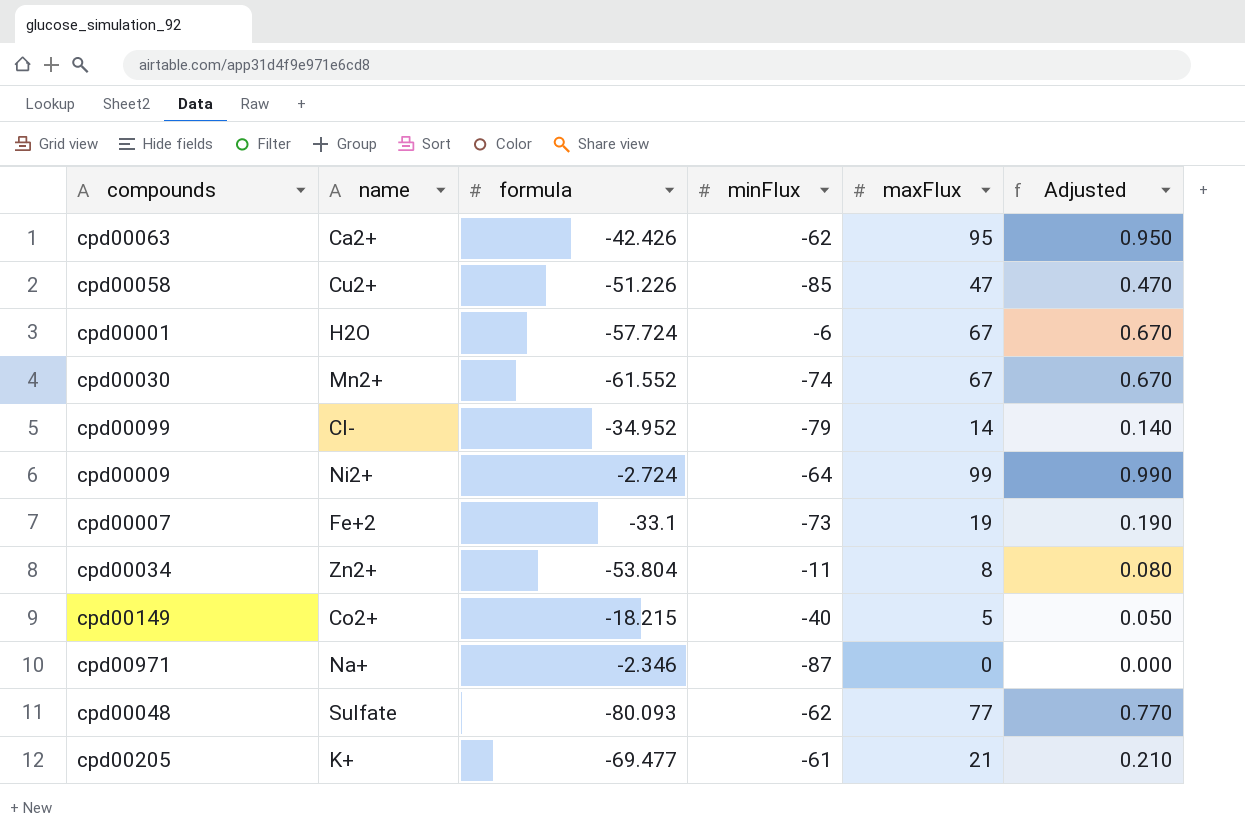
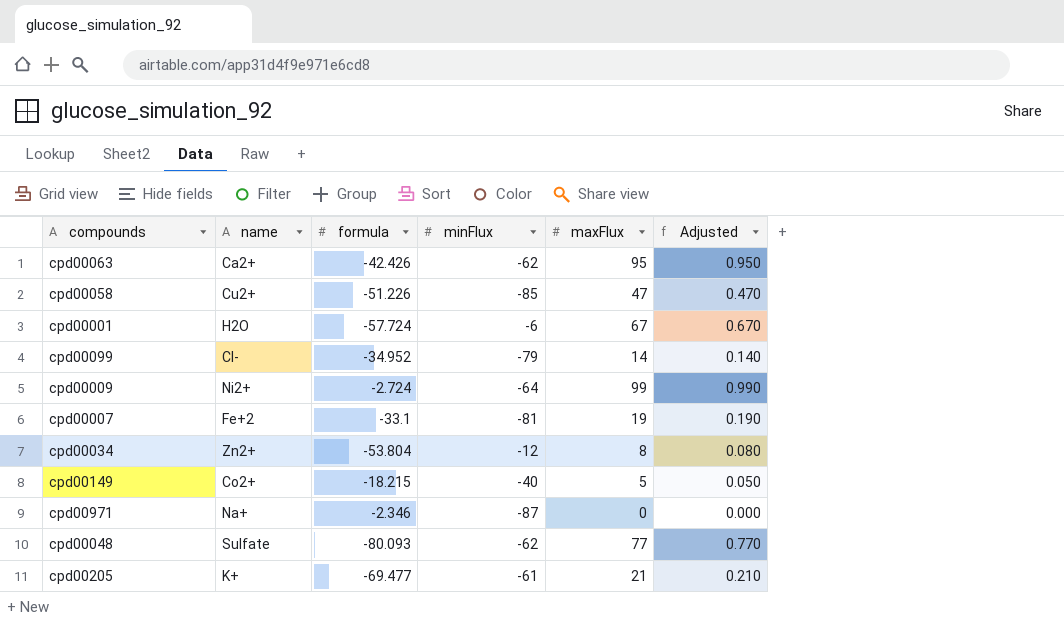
row cpd00030: Mn2+ | -61.552 | -74 | 67 | 0.670 -> none
cpd00007 | minFlux: -73 -> -81
cpd00034 | minFlux: -11 -> -12

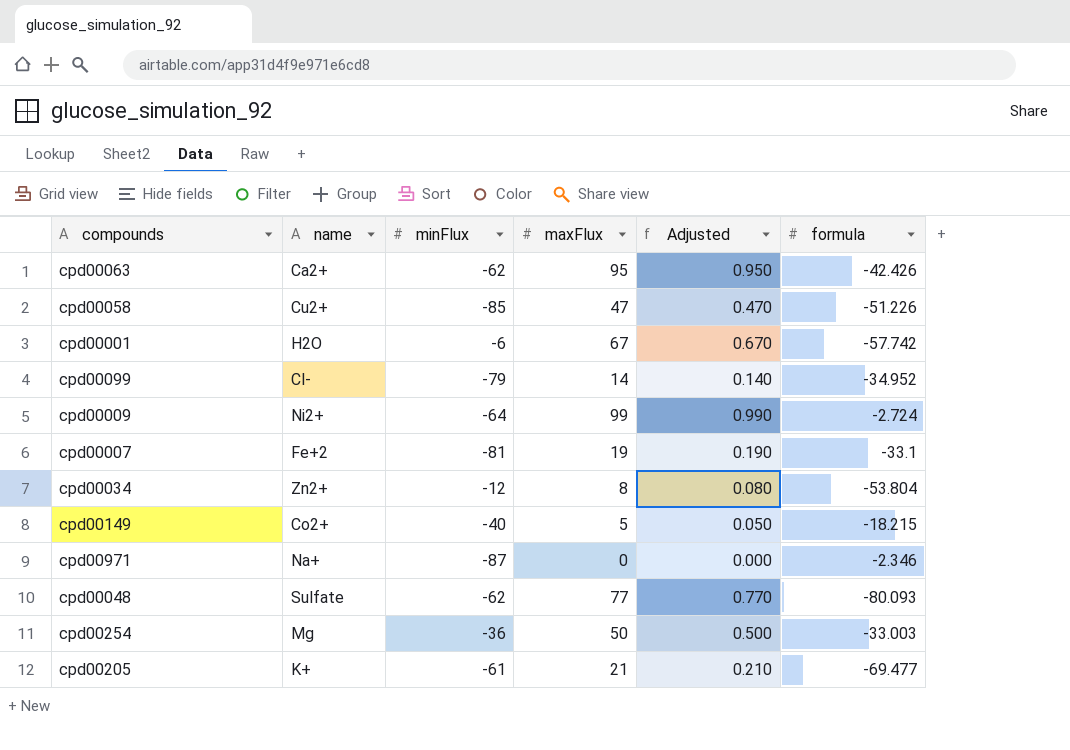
column formula | position: 3 -> 6
cpd00001 | formula: -57.724 -> -57.742
row cpd00254: none -> Mg | -36 | 50 | 0.500 | -33.003

